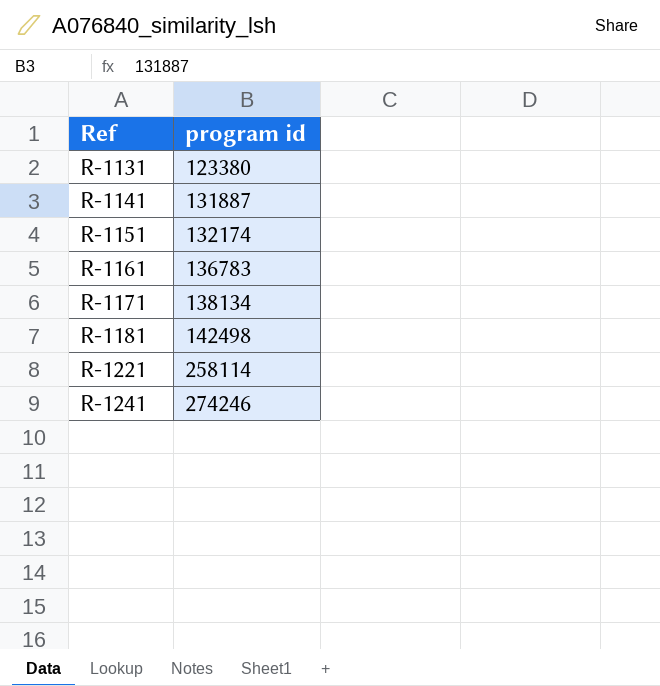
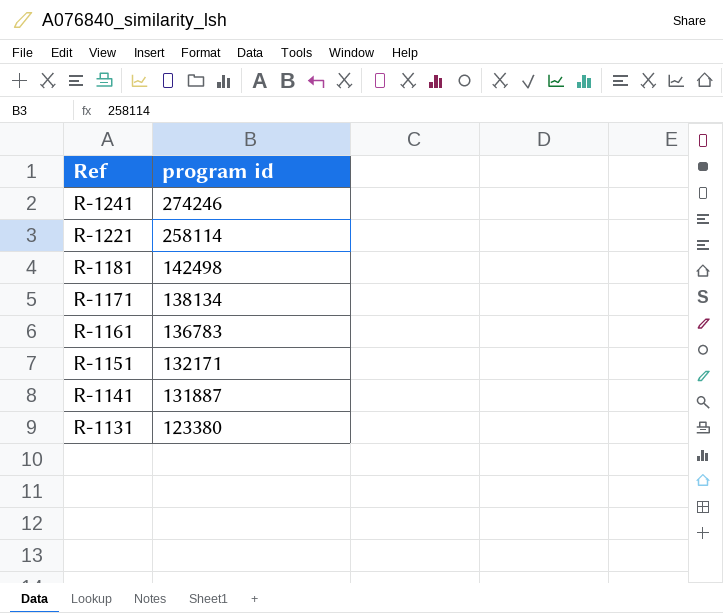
row order: Ref ascending -> Ref descending
R-1151 | program id: 132174 -> 132171

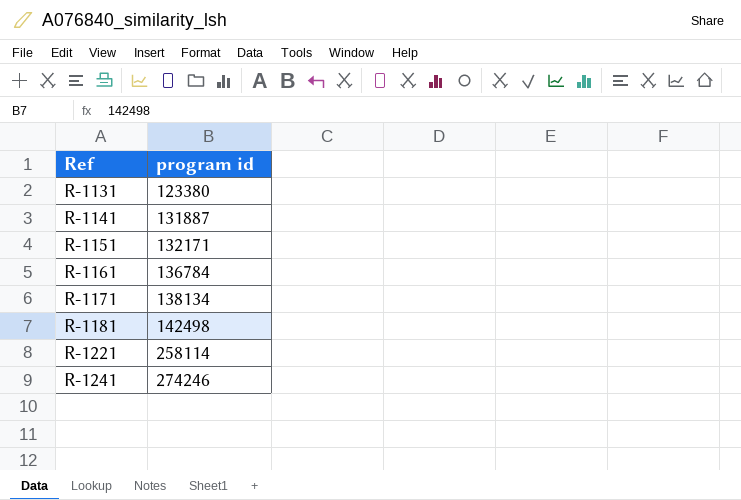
row order: Ref descending -> Ref ascending
R-1161 | program id: 136783 -> 136784

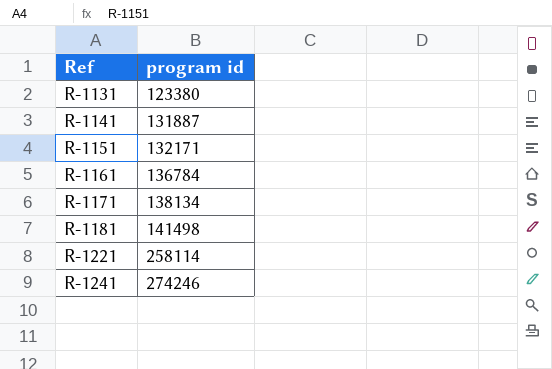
R-1181 | program id: 142498 -> 141498

